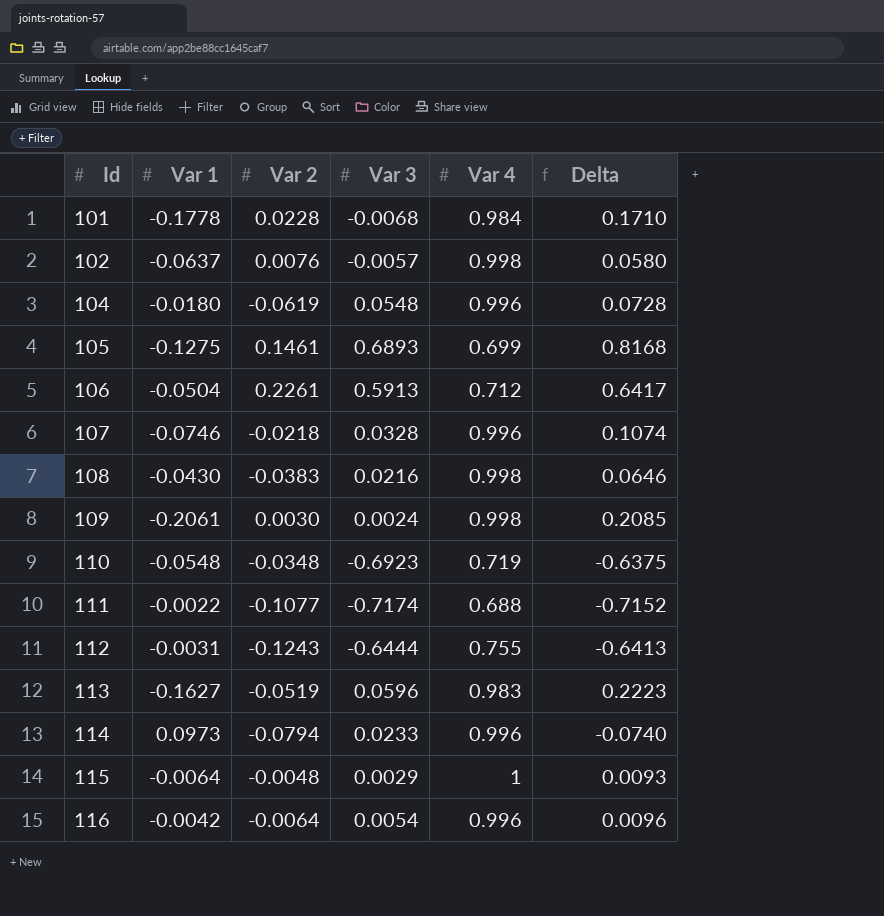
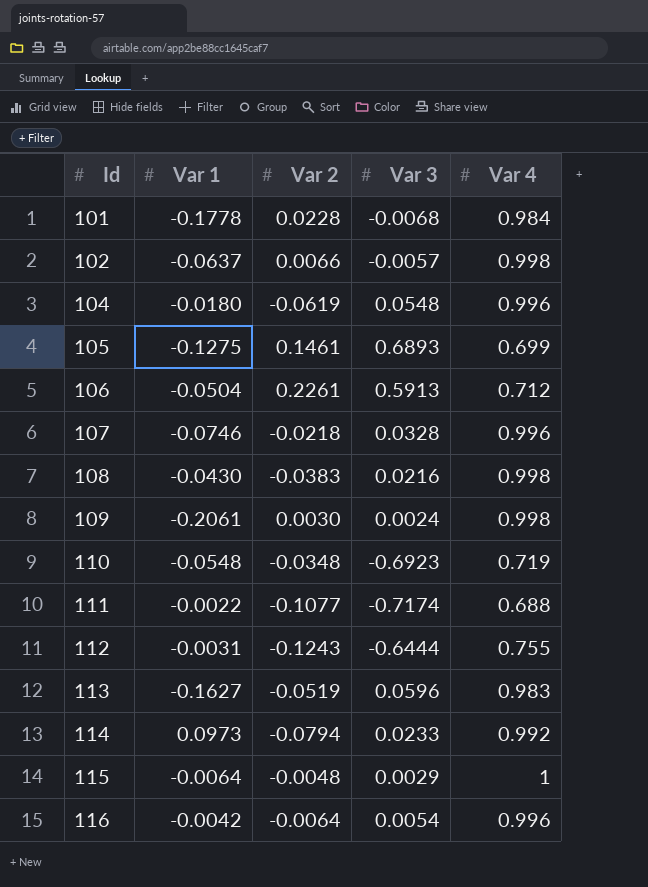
column Delta | formula: [Var 3] - [Var 1] -> none
102 | Var 2: 0.0076 -> 0.0066
114 | Var 4: 0.996 -> 0.992

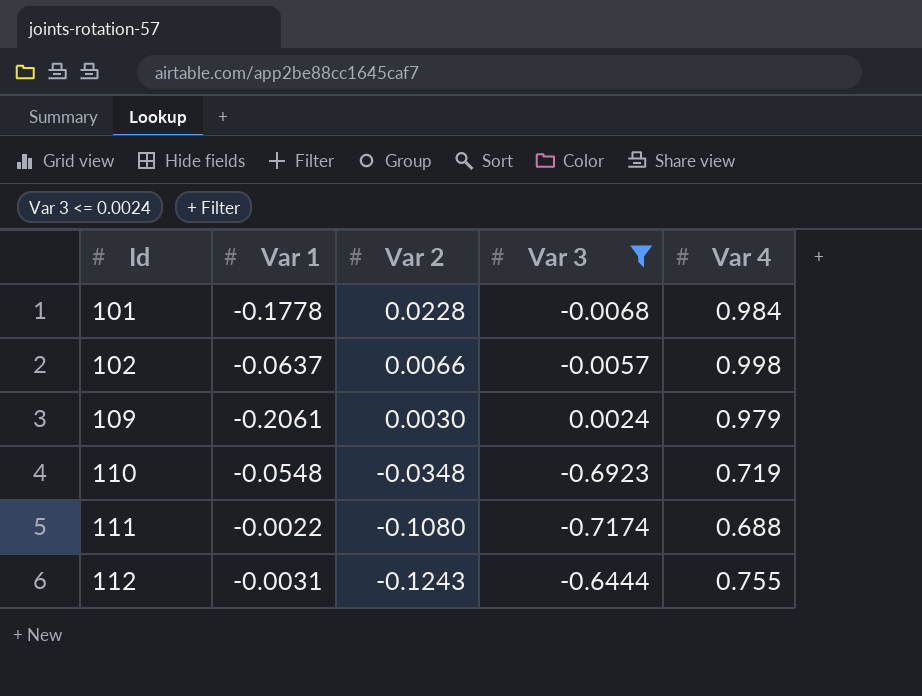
filter: none -> Var 3 <= 0.0024
109 | Var 4: 0.998 -> 0.979
111 | Var 2: -0.1077 -> -0.1080

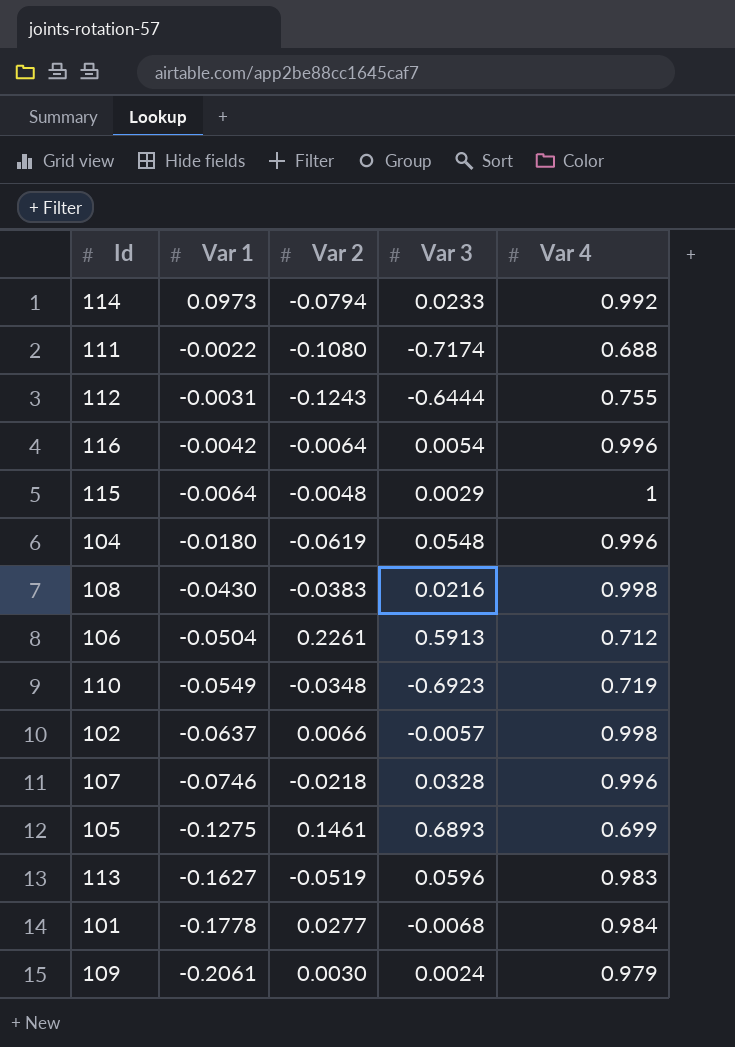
filter: Var 3 <= 0.0024 -> none
row order: Id ascending -> Var 1 descending
110 | Var 1: -0.0548 -> -0.0549
101 | Var 2: 0.0228 -> 0.0277

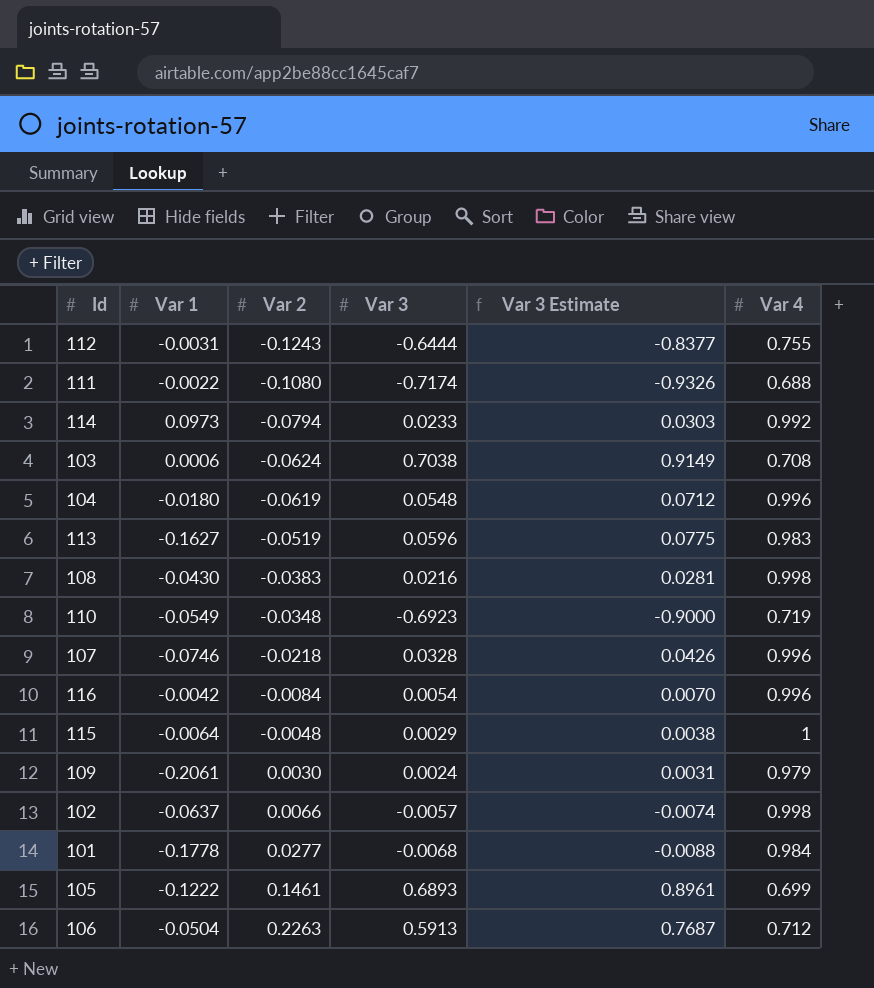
row order: Var 1 descending -> Var 2 ascending
column Var 3 Estimate | formula: none -> [Var 3] * 1.3
row 103: none -> 0.0006 | -0.0624 | 0.7038 | 0.9149 | 0.708
116 | Var 2: -0.0064 -> -0.0084
105 | Var 1: -0.1275 -> -0.1222
106 | Var 2: 0.2261 -> 0.2263

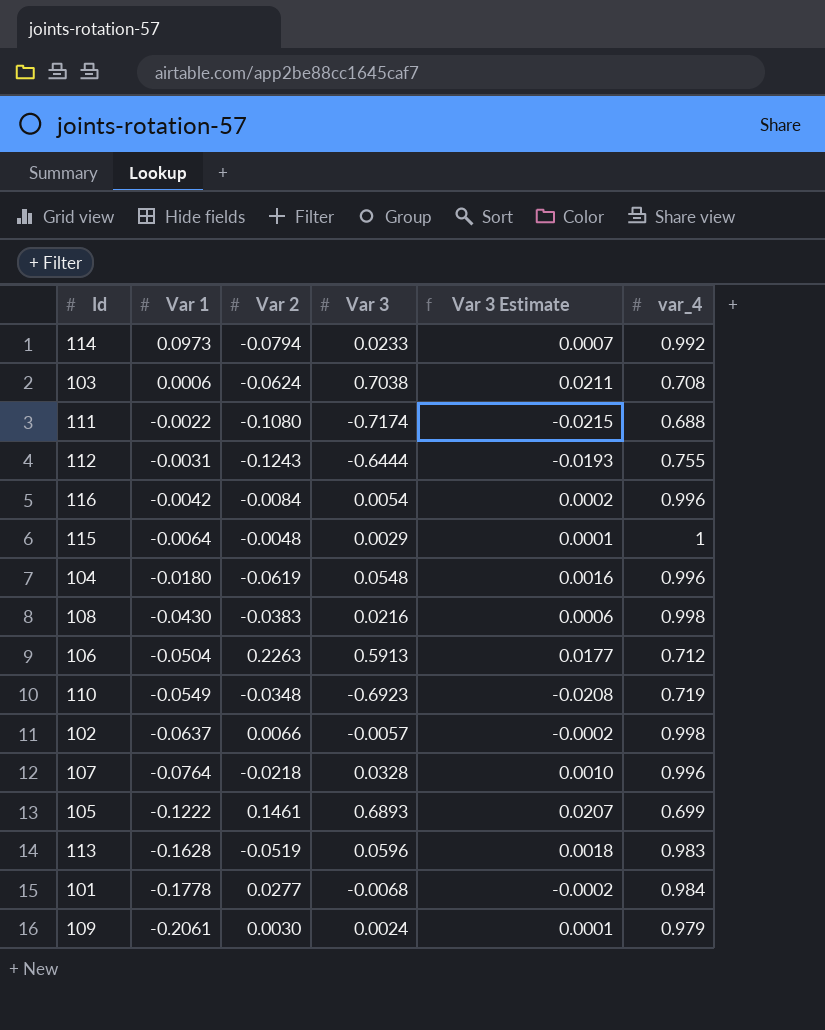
row order: Var 2 ascending -> Var 1 descending
column Var 3 Estimate | formula: [Var 3] * 1.3 -> [Var 3] * 0.03
column name: Var 4 -> var_4
107 | Var 1: -0.0746 -> -0.0764
113 | Var 1: -0.1627 -> -0.1628

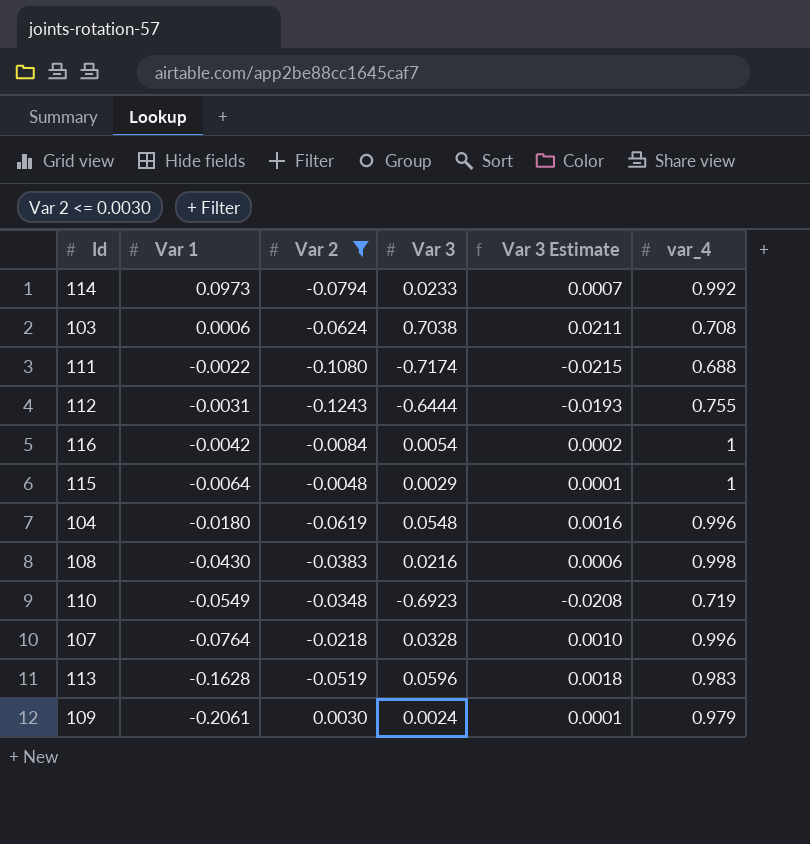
filter: none -> Var 2 <= 0.0030
116 | var_4: 0.996 -> 1

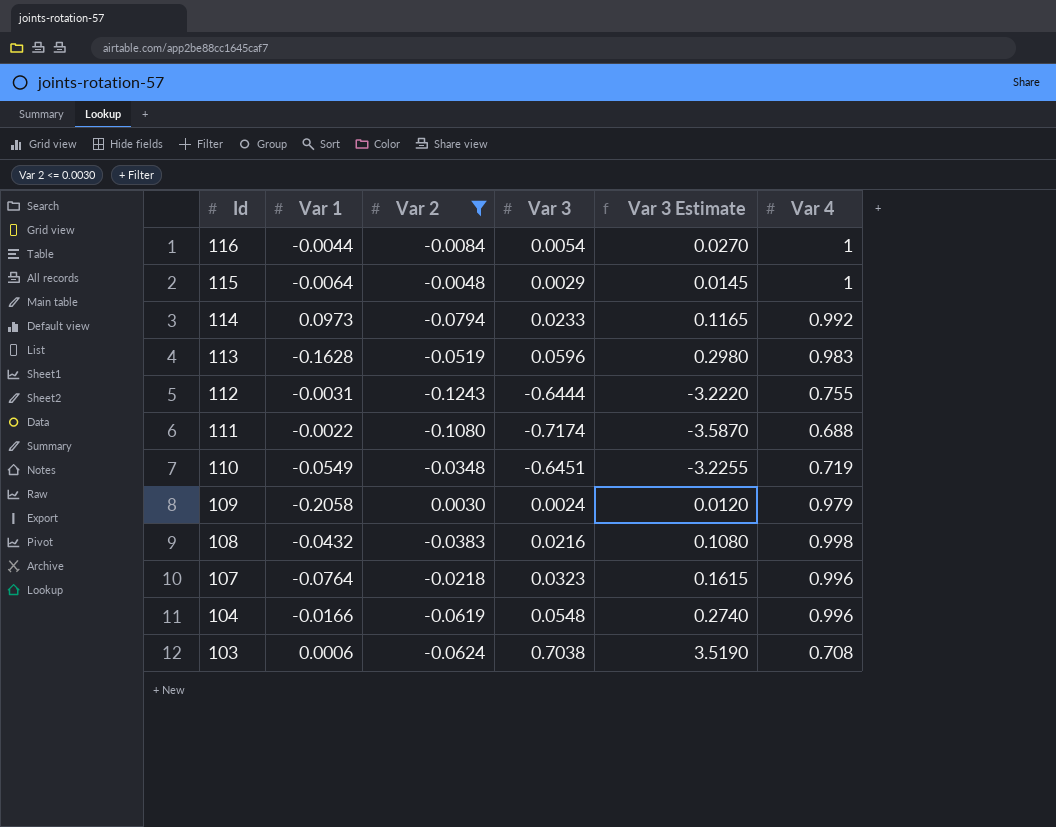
row order: Var 1 descending -> Id descending
column Var 3 Estimate | formula: [Var 3] * 0.03 -> [Var 3] * 5
column name: var_4 -> Var 4
116 | Var 1: -0.0042 -> -0.0044
110 | Var 3: -0.6923 -> -0.6451
109 | Var 1: -0.2061 -> -0.2058
108 | Var 1: -0.0430 -> -0.0432
107 | Var 3: 0.0328 -> 0.0323
104 | Var 1: -0.0180 -> -0.0166

